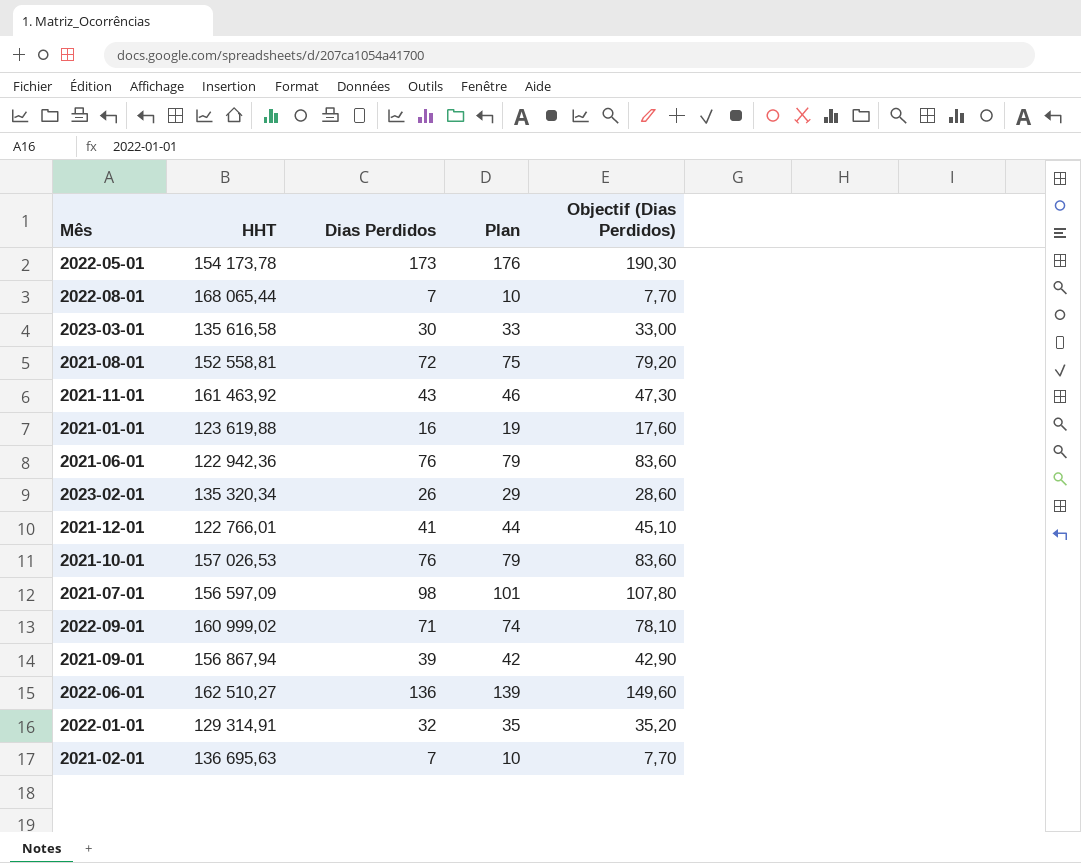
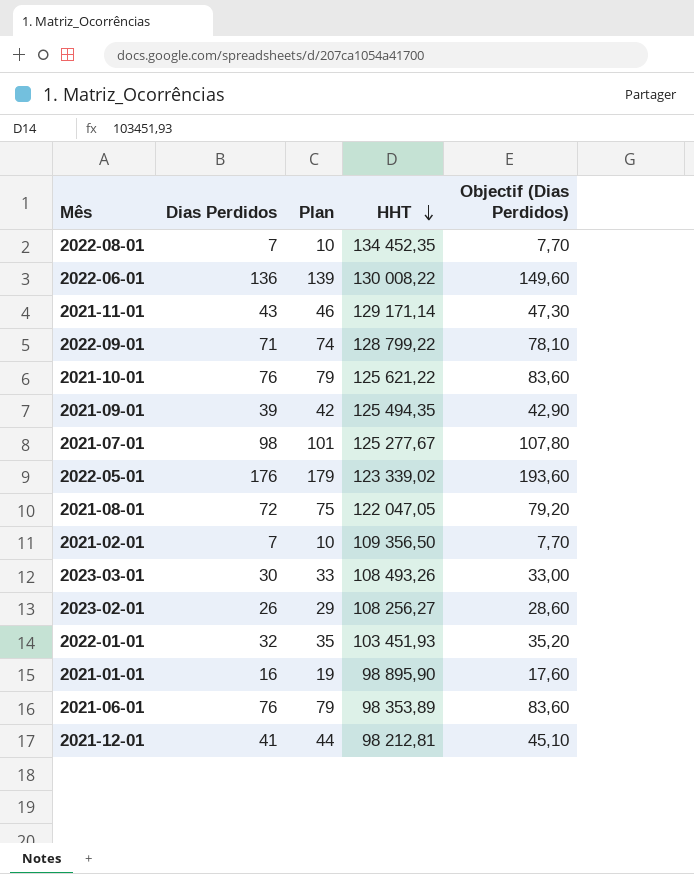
row order: none -> HHT descending
column HHT | position: 2 -> 4
2022-08-01 | HHT: 168 065,44 -> 134 452,35
2022-06-01 | HHT: 162 510,27 -> 130 008,22
2021-11-01 | HHT: 161 463,92 -> 129 171,14
2022-09-01 | HHT: 160 999,02 -> 128 799,22
2021-10-01 | HHT: 157 026,53 -> 125 621,22
2021-09-01 | HHT: 156 867,94 -> 125 494,35
2021-07-01 | HHT: 156 597,09 -> 125 277,67
2022-05-01 | Dias Perdidos: 173 -> 176
2022-05-01 | Plan: 176 -> 179
2022-05-01 | HHT: 154 173,78 -> 123 339,02
2022-05-01 | Objectif (Dias Perdidos): 190,30 -> 193,60
2021-08-01 | HHT: 152 558,81 -> 122 047,05
2021-02-01 | HHT: 136 695,63 -> 109 356,50
2023-03-01 | HHT: 135 616,58 -> 108 493,26
2023-02-01 | HHT: 135 320,34 -> 108 256,27
2022-01-01 | HHT: 129 314,91 -> 103 451,93
2021-01-01 | HHT: 123 619,88 -> 98 895,90
2021-06-01 | HHT: 122 942,36 -> 98 353,89
2021-12-01 | HHT: 122 766,01 -> 98 212,81

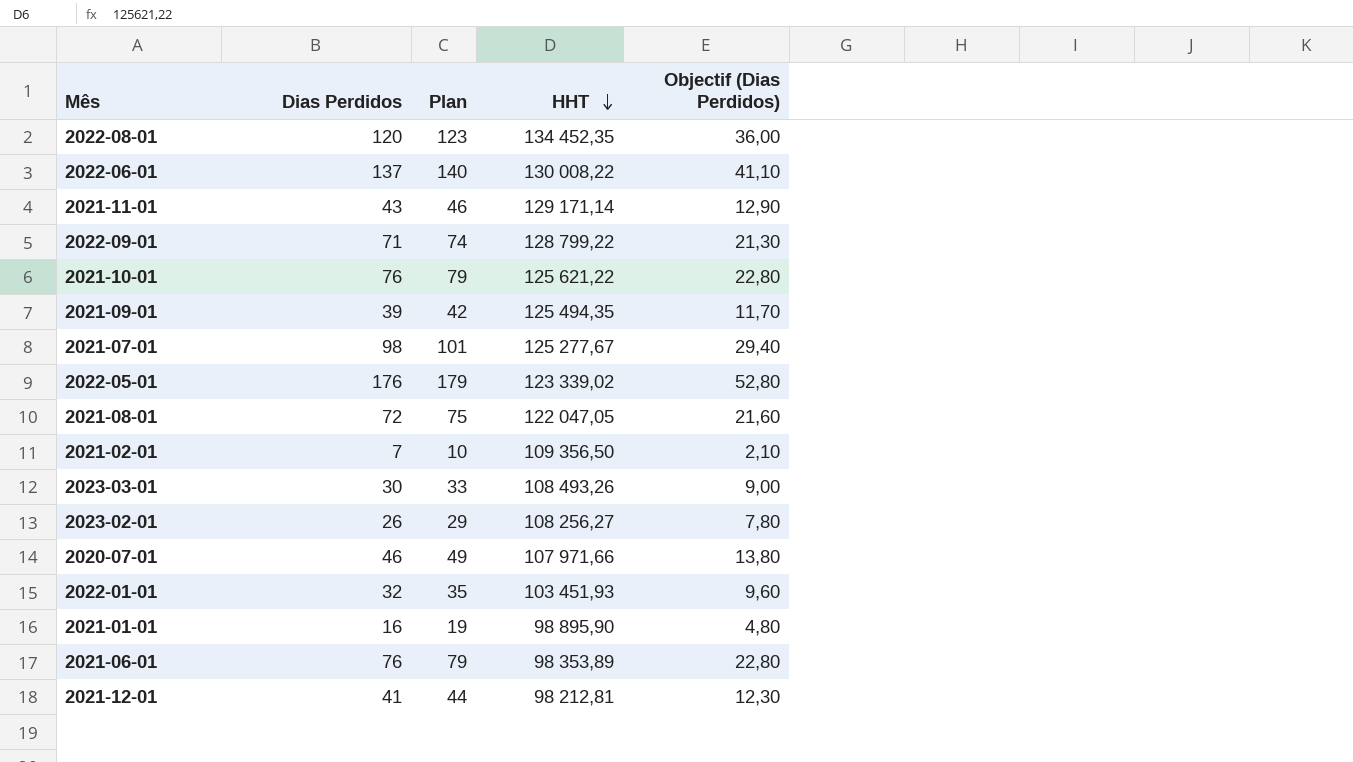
column Objectif (Dias Perdidos) | formula: [Dias Perdidos] * 1,1 -> [Dias Perdidos] * 0,3
2022-08-01 | Dias Perdidos: 7 -> 120
2022-08-01 | Plan: 10 -> 123
2022-06-01 | Dias Perdidos: 136 -> 137
2022-06-01 | Plan: 139 -> 140
row 2020-07-01: none -> 46 | 49 | 107 971,66 | 13,80

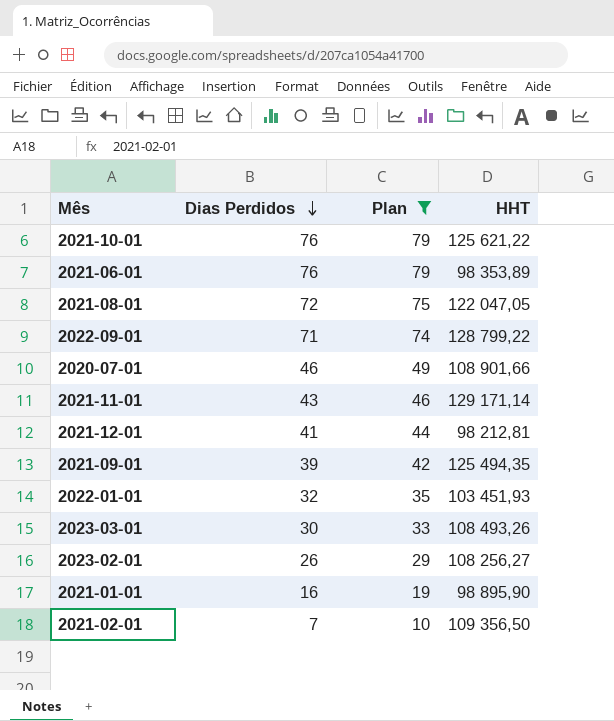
filter: none -> Plan <= 79
row order: HHT descending -> Dias Perdidos descending
column Objectif (Dias Perdidos) | formula: [Dias Perdidos] * 0,3 -> none
2020-07-01 | HHT: 107 971,66 -> 108 901,66

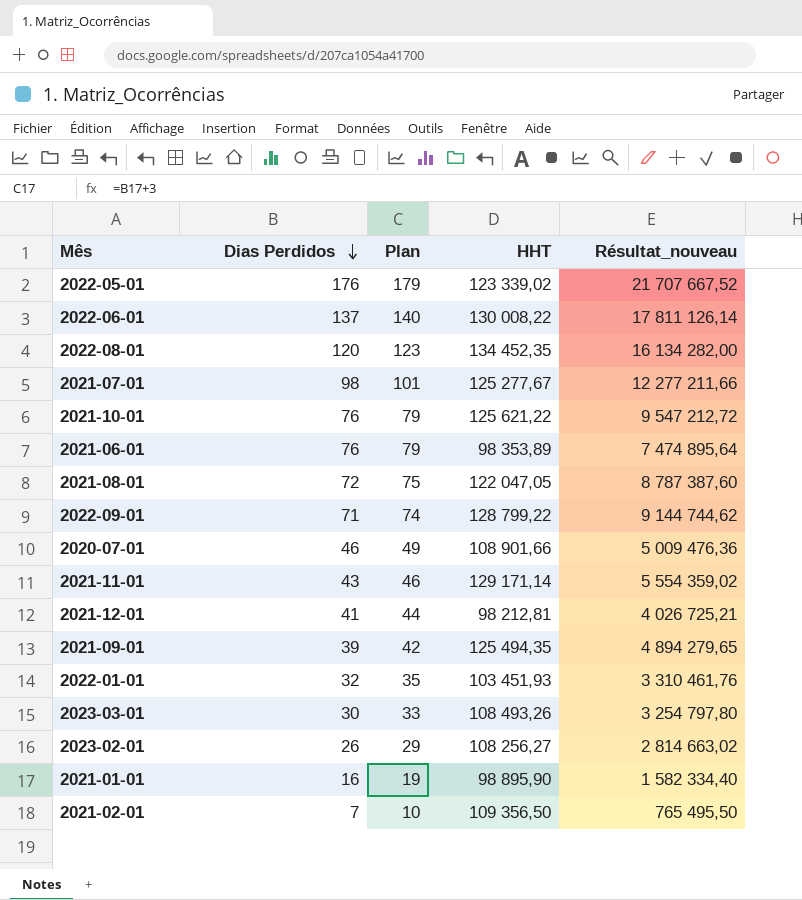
filter: Plan <= 79 -> none
column Résultat_nouveau | formula: none -> [Dias Perdidos] * [HHT]

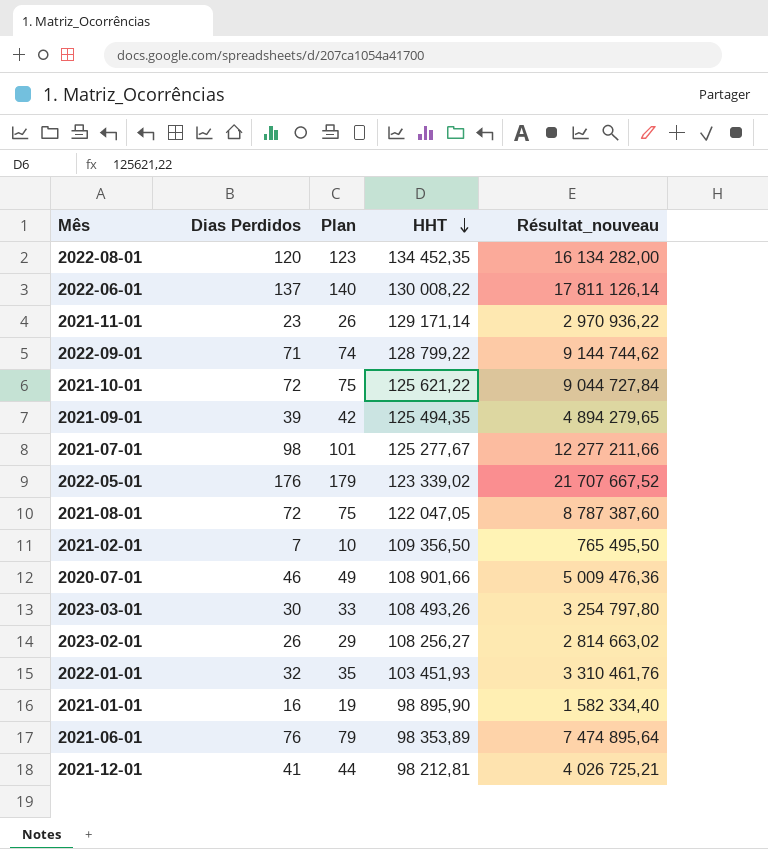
row order: Dias Perdidos descending -> HHT descending
2021-11-01 | Dias Perdidos: 43 -> 23
2021-11-01 | Plan: 46 -> 26
2021-11-01 | Résultat_nouveau: 5 554 359,02 -> 2 970 936,22
2021-10-01 | Dias Perdidos: 76 -> 72
2021-10-01 | Plan: 79 -> 75
2021-10-01 | Résultat_nouveau: 9 547 212,72 -> 9 044 727,84

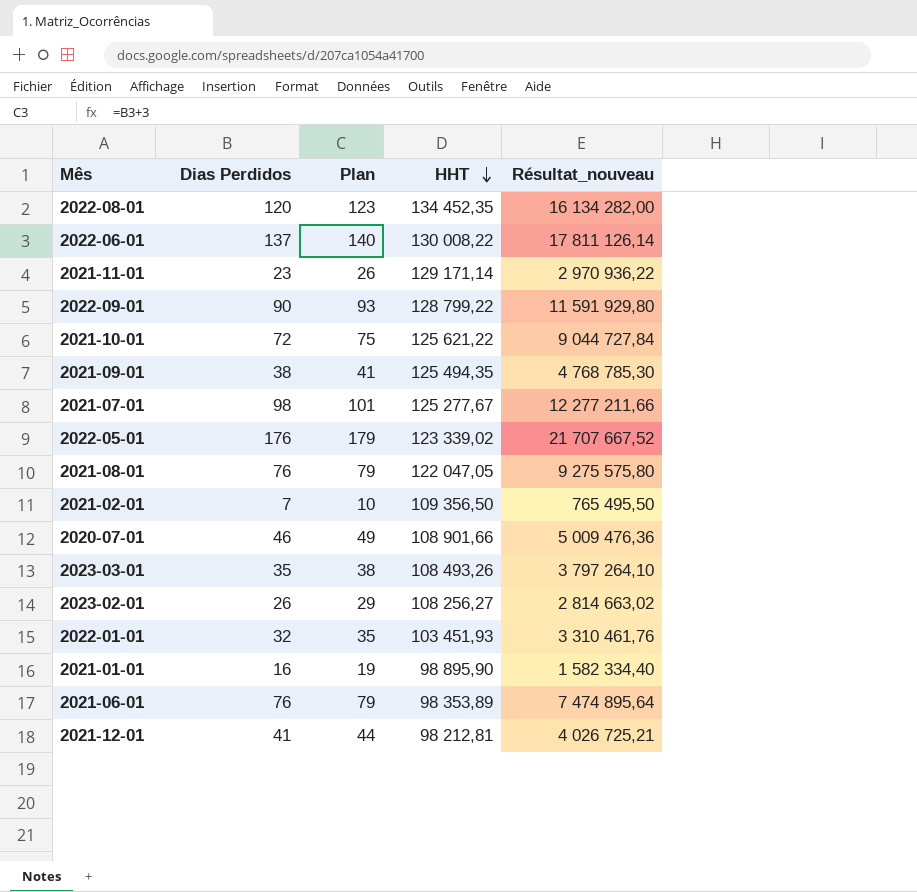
2022-09-01 | Dias Perdidos: 71 -> 90
2022-09-01 | Plan: 74 -> 93
2022-09-01 | Résultat_nouveau: 9 144 744,62 -> 11 591 929,80
2021-09-01 | Dias Perdidos: 39 -> 38
2021-09-01 | Plan: 42 -> 41
2021-09-01 | Résultat_nouveau: 4 894 279,65 -> 4 768 785,30
2021-08-01 | Dias Perdidos: 72 -> 76
2021-08-01 | Plan: 75 -> 79
2021-08-01 | Résultat_nouveau: 8 787 387,60 -> 9 275 575,80
2023-03-01 | Dias Perdidos: 30 -> 35
2023-03-01 | Plan: 33 -> 38
2023-03-01 | Résultat_nouveau: 3 254 797,80 -> 3 797 264,10

